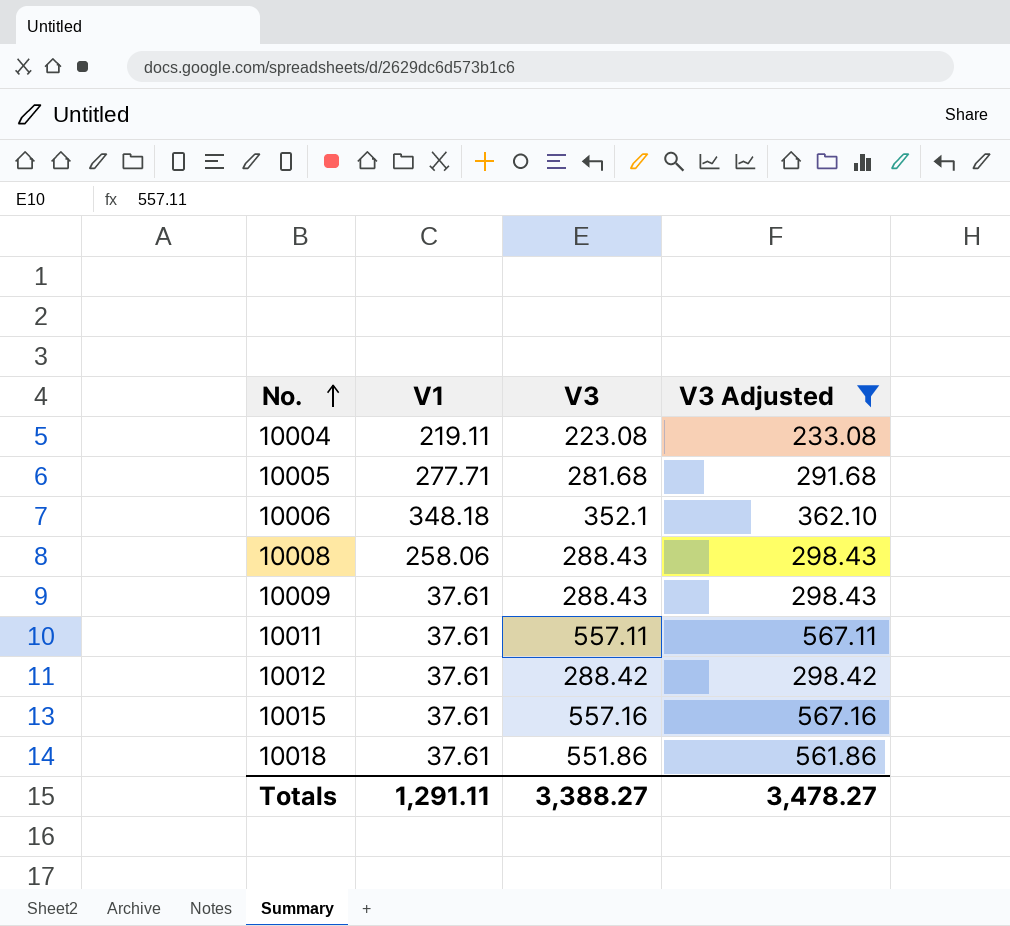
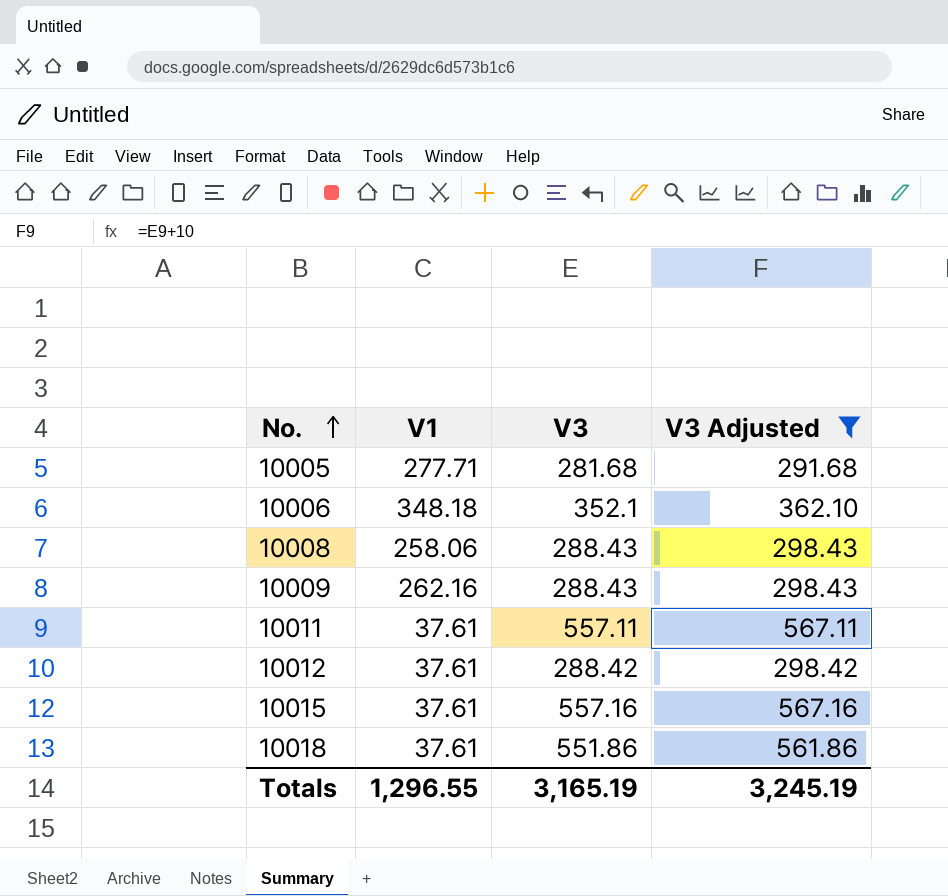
row 10004: 219.11 | 223.08 | 233.08 -> none
10009 | V1: 37.61 -> 262.16
Totals | V1: 1,291.11 -> 1,296.55
Totals | V3: 3,388.27 -> 3,165.19
Totals | V3 Adjusted: 3,478.27 -> 3,245.19

